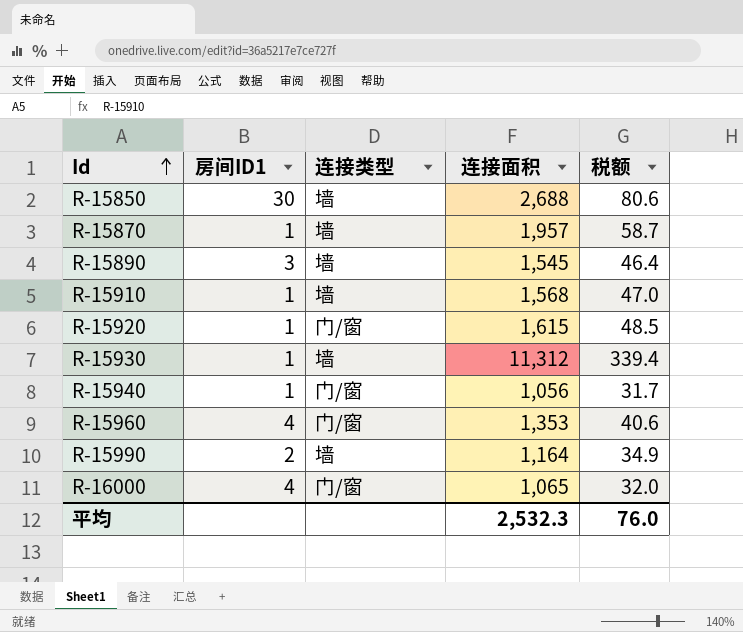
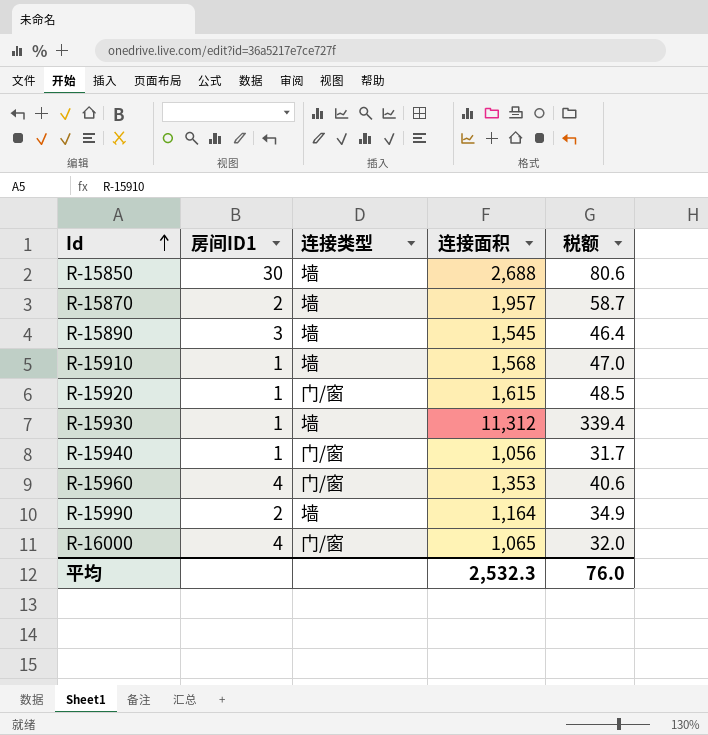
R-15870 | 房间ID1: 1 -> 2

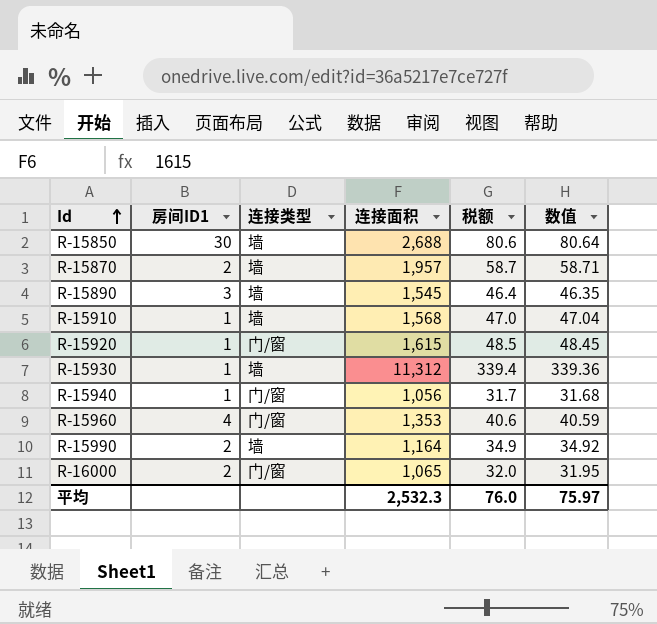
column 数值 | formula: none -> [连接面积] * 0.03
R-16000 | 房间ID1: 4 -> 2

